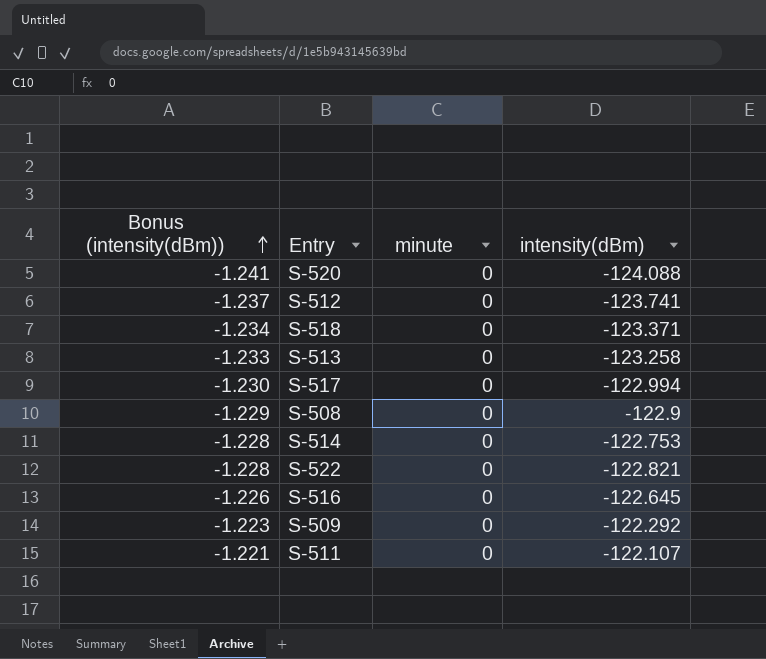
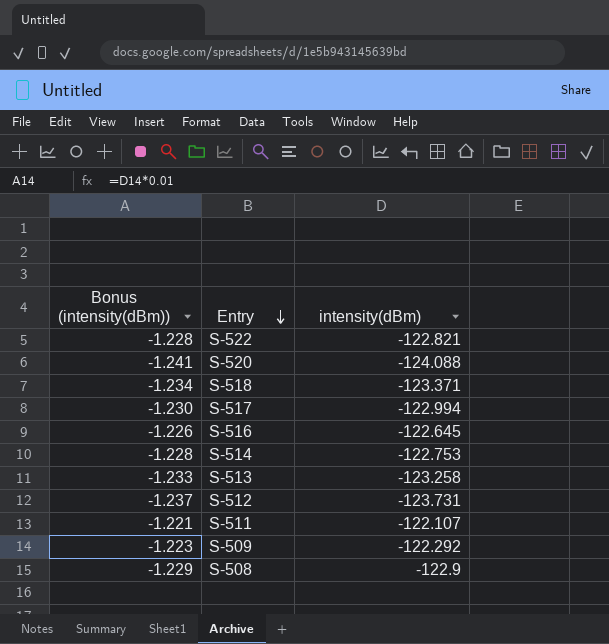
row order: Bonus (intensity(dBm)) ascending -> Entry descending
column minute | position: 3 -> none
S-512 | intensity(dBm): -123.741 -> -123.731

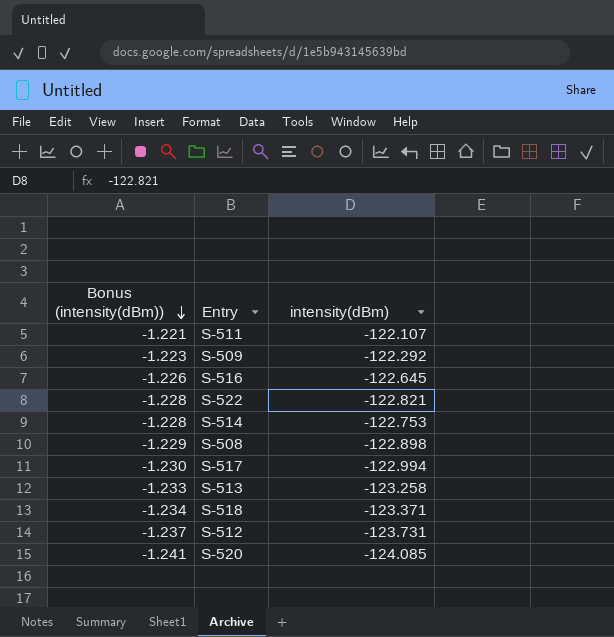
row order: Entry descending -> Bonus (intensity(dBm)) descending
S-508 | intensity(dBm): -122.9 -> -122.898
S-520 | intensity(dBm): -124.088 -> -124.085

